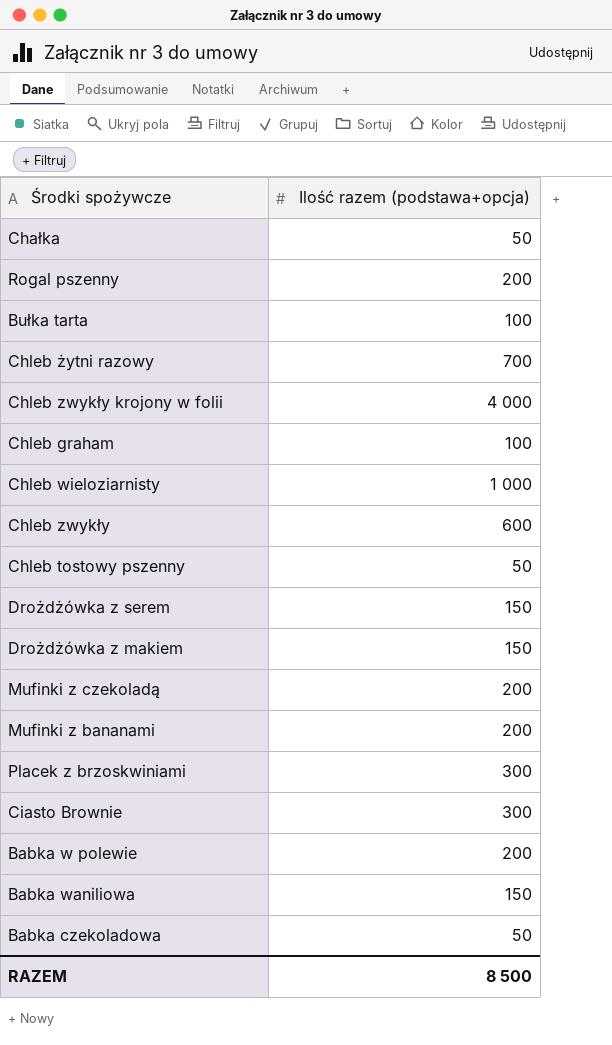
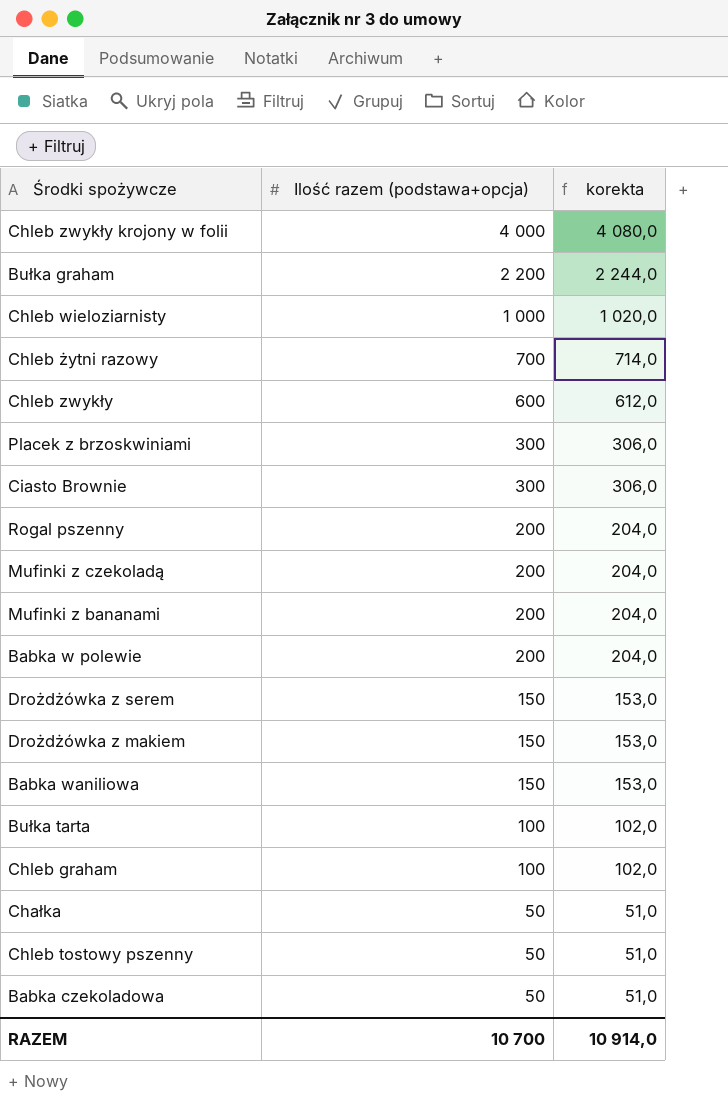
row order: none -> Ilość razem (podstawa+opcja) descending
column korekta | formula: none -> [Ilość razem (podstawa+opcja)] * 1,02
row Bułka graham: none -> 2 200 | 2 244,0
RAZEM | Ilość razem (podstawa+opcja): 8 500 -> 10 700

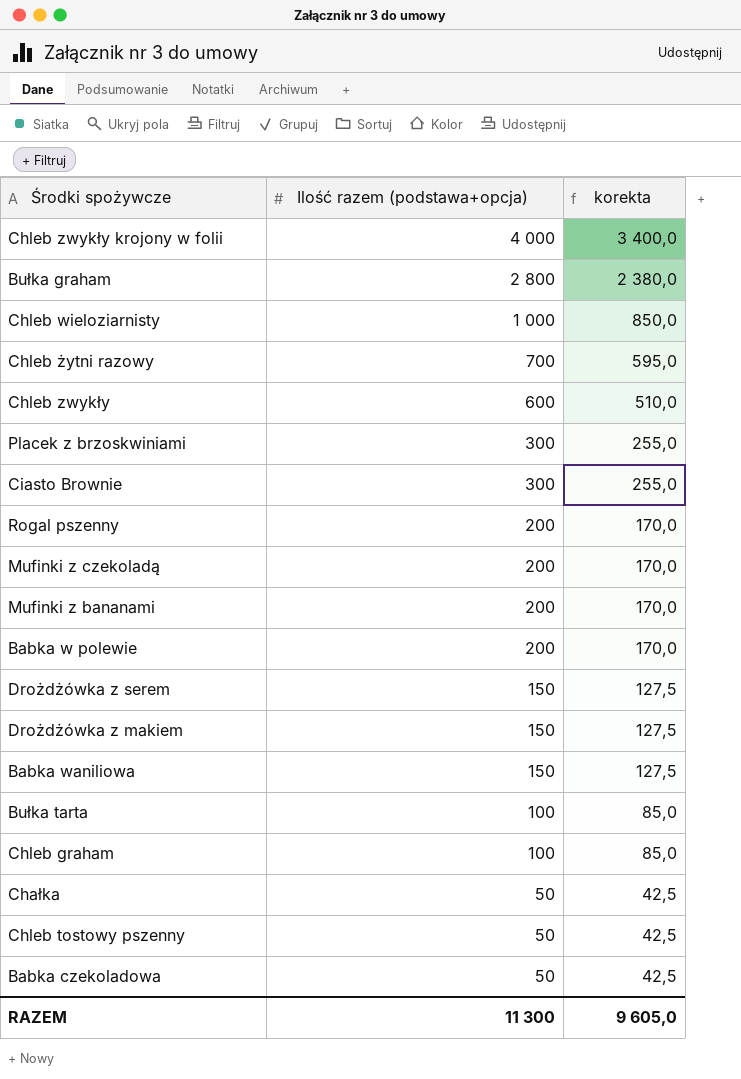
column korekta | formula: [Ilość razem (podstawa+opcja)] * 1,02 -> [Ilość razem (podstawa+opcja)] * 0,85
Bułka graham | Ilość razem (podstawa+opcja): 2 200 -> 2 800
RAZEM | Ilość razem (podstawa+opcja): 10 700 -> 11 300
RAZEM | korekta: 10 914,0 -> 9 605,0

